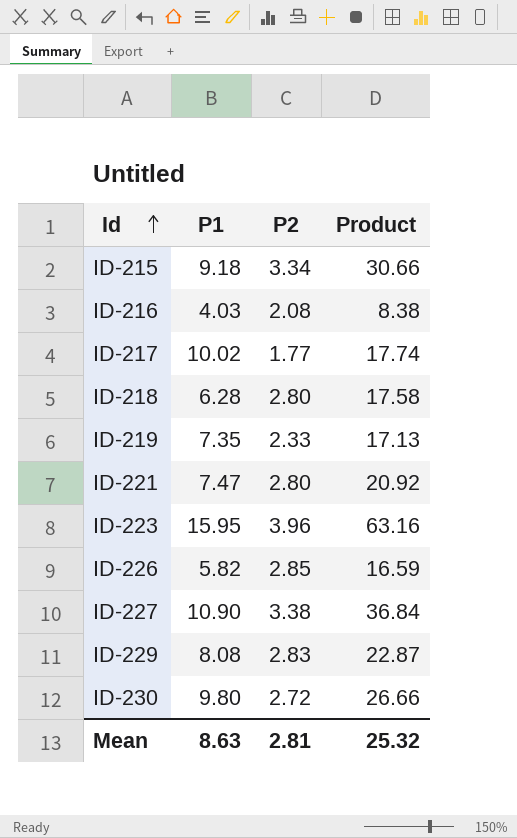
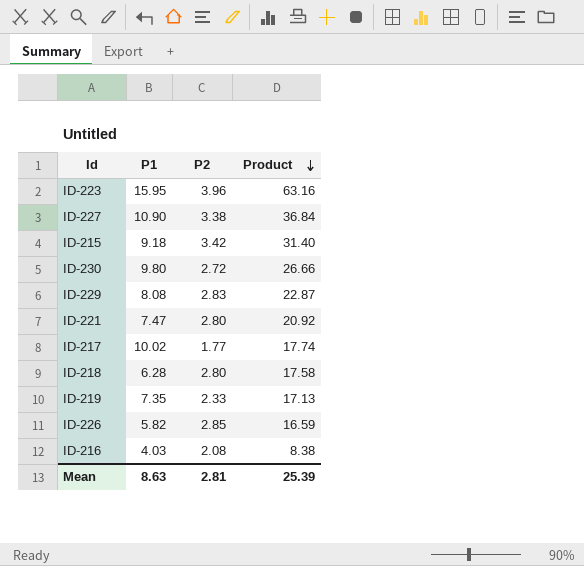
row order: Id ascending -> Product descending
ID-215 | P2: 3.34 -> 3.42
ID-215 | Product: 30.66 -> 31.40
Mean | Product: 25.32 -> 25.39

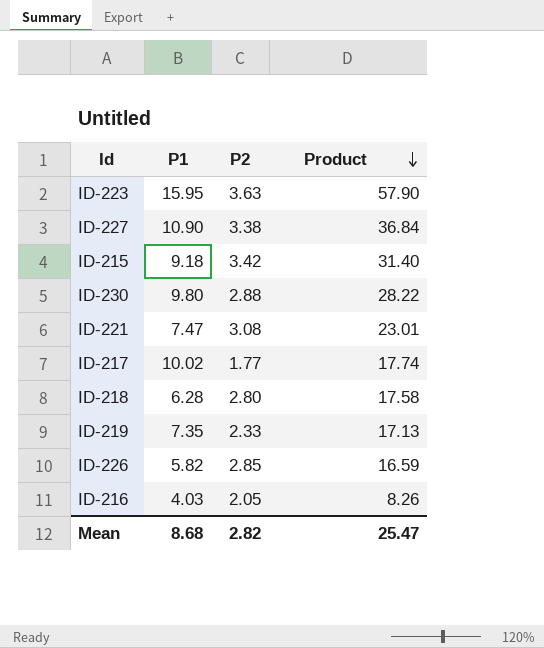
row ID-229: 8.08 | 2.83 | 22.87 -> none
ID-223 | P2: 3.96 -> 3.63
ID-223 | Product: 63.16 -> 57.90
ID-230 | P2: 2.72 -> 2.88
ID-230 | Product: 26.66 -> 28.22
ID-221 | P2: 2.80 -> 3.08
ID-221 | Product: 20.92 -> 23.01
ID-216 | P2: 2.08 -> 2.05
ID-216 | Product: 8.38 -> 8.26
Mean | P1: 8.63 -> 8.68
Mean | P2: 2.81 -> 2.82
Mean | Product: 25.39 -> 25.47

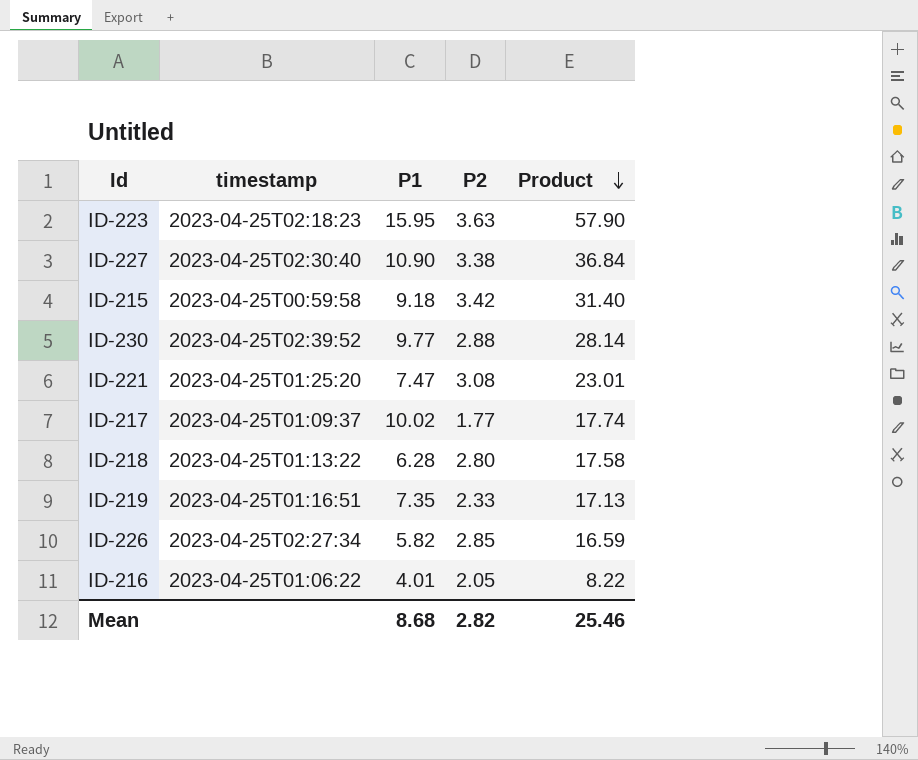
column timestamp | position: none -> 2
ID-230 | P1: 9.80 -> 9.77
ID-230 | Product: 28.22 -> 28.14
ID-216 | P1: 4.03 -> 4.01
ID-216 | Product: 8.26 -> 8.22
Mean | Product: 25.47 -> 25.46

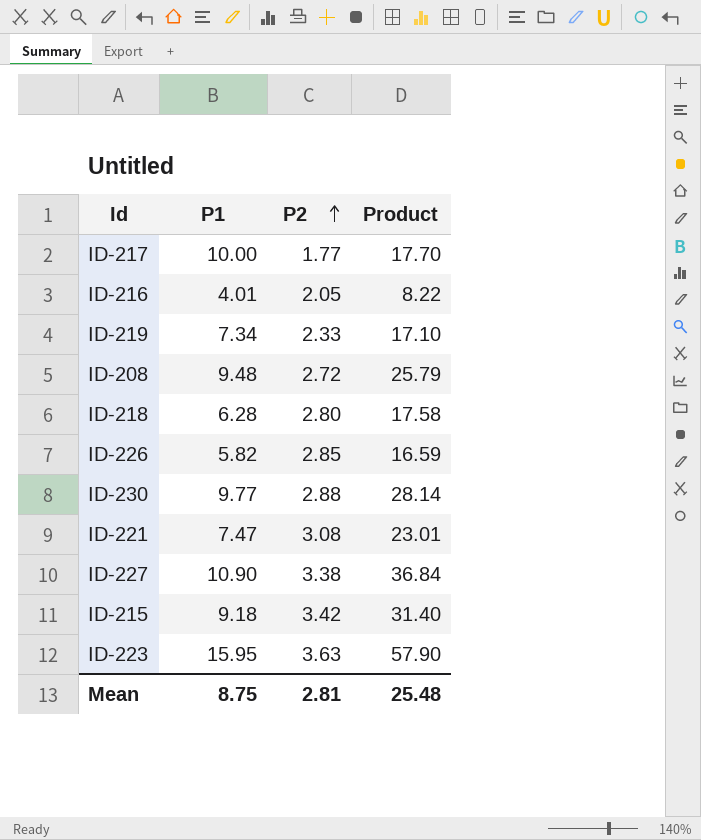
row order: Product descending -> P2 ascending
column timestamp | position: 2 -> none
ID-217 | P1: 10.02 -> 10.00
ID-217 | Product: 17.74 -> 17.70
ID-219 | P1: 7.35 -> 7.34
ID-219 | Product: 17.13 -> 17.10
row ID-208: none -> 9.48 | 2.72 | 25.79
Mean | P1: 8.68 -> 8.75
Mean | P2: 2.82 -> 2.81
Mean | Product: 25.46 -> 25.48

